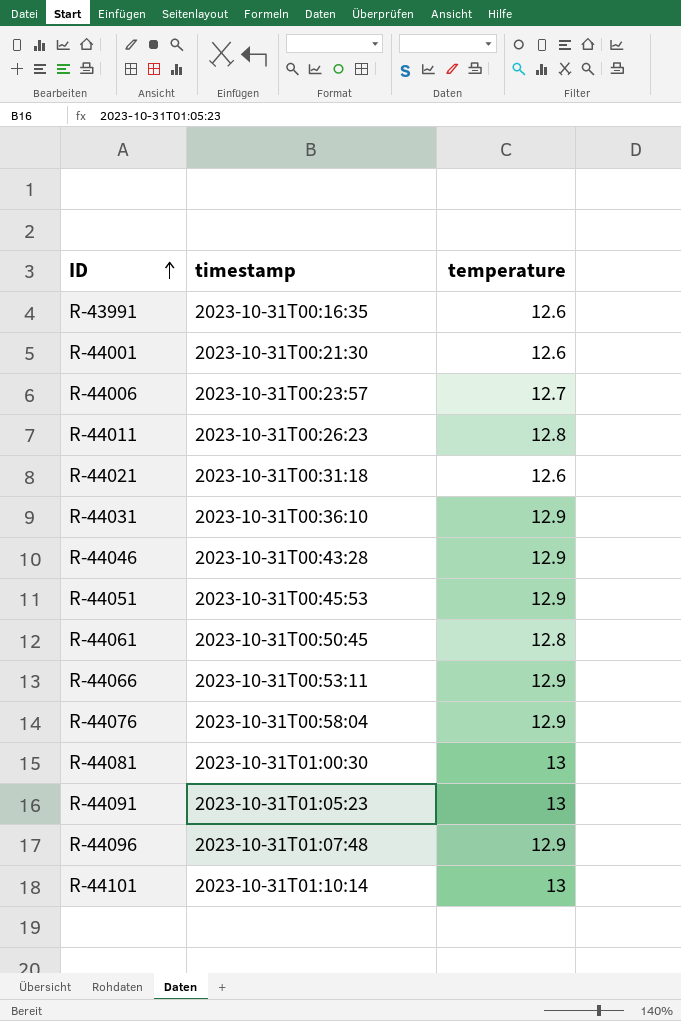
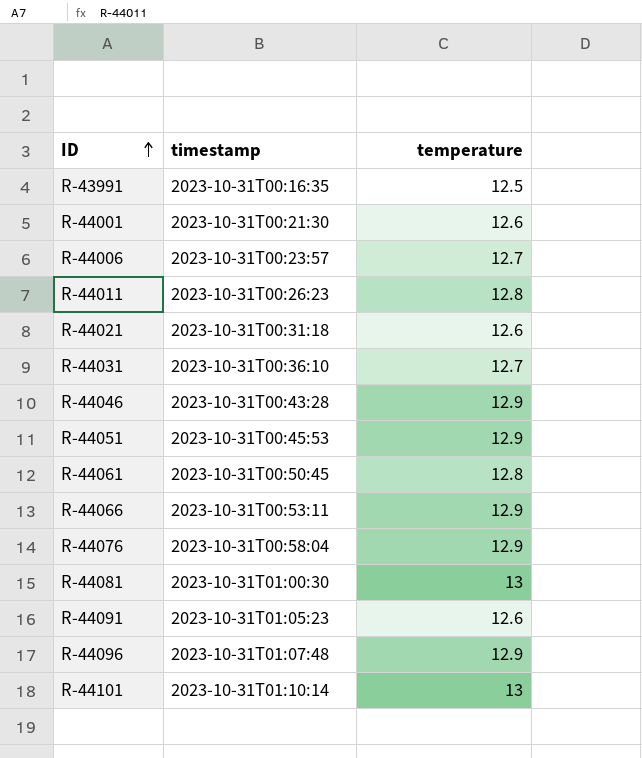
R-43991 | temperature: 12.6 -> 12.5
R-44031 | temperature: 12.9 -> 12.7
R-44091 | temperature: 13 -> 12.6

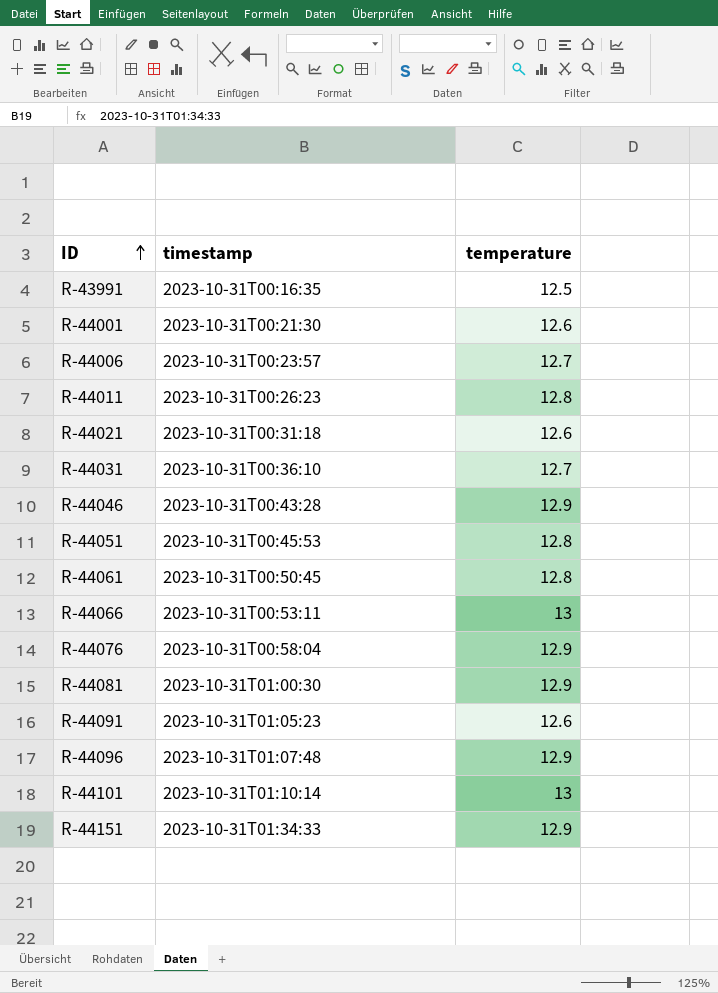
R-44051 | temperature: 12.9 -> 12.8
R-44066 | temperature: 12.9 -> 13
R-44081 | temperature: 13 -> 12.9
row R-44151: none -> 2023-10-31T01:34:33 | 12.9

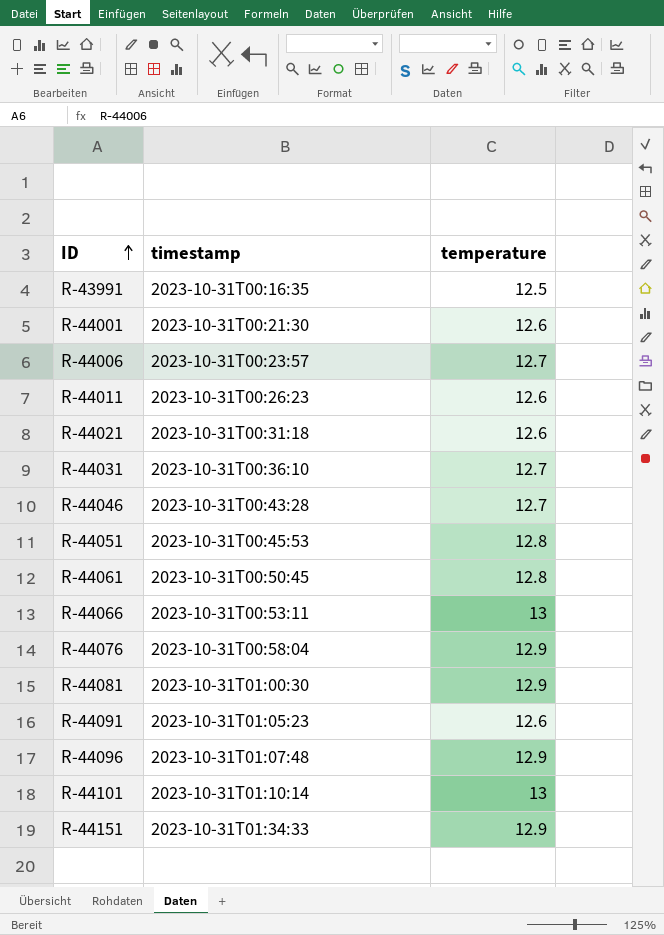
R-44011 | temperature: 12.8 -> 12.6
R-44046 | temperature: 12.9 -> 12.7

